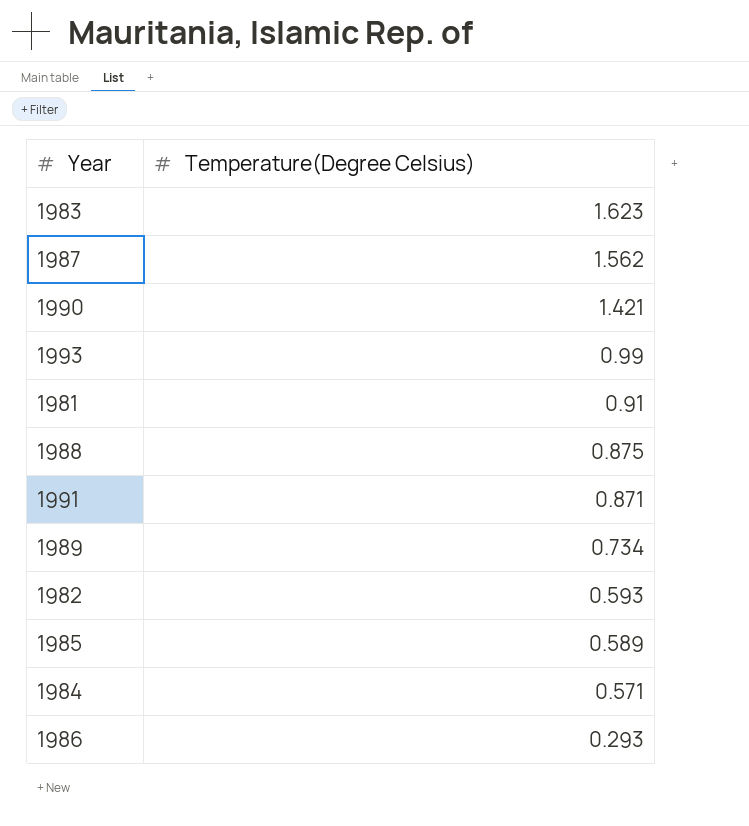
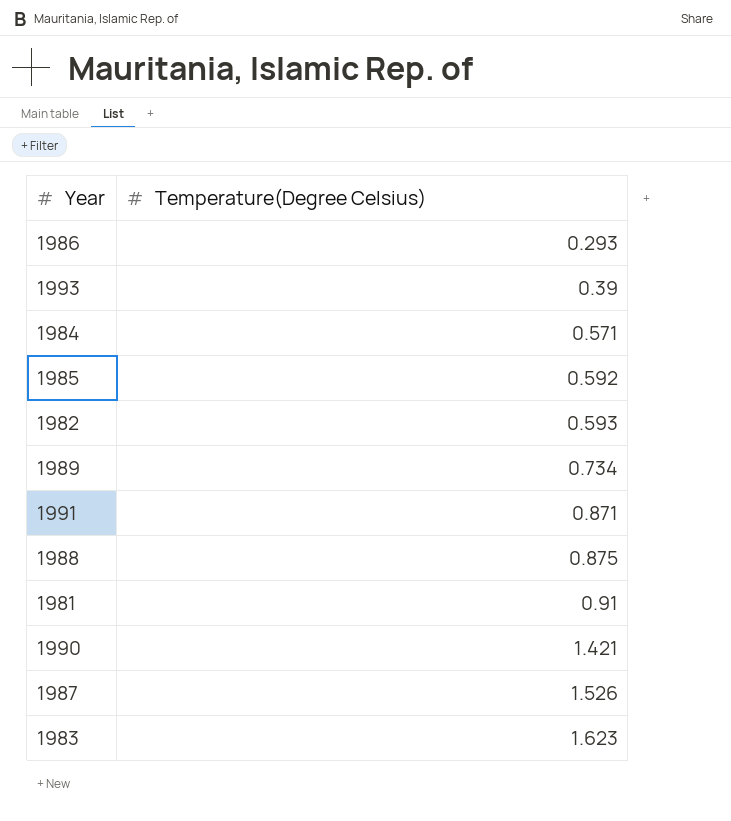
row order: Temperature(Degree Celsius) descending -> Temperature(Degree Celsius) ascending
1993 | Temperature(Degree Celsius): 0.99 -> 0.39
1985 | Temperature(Degree Celsius): 0.589 -> 0.592
1987 | Temperature(Degree Celsius): 1.562 -> 1.526

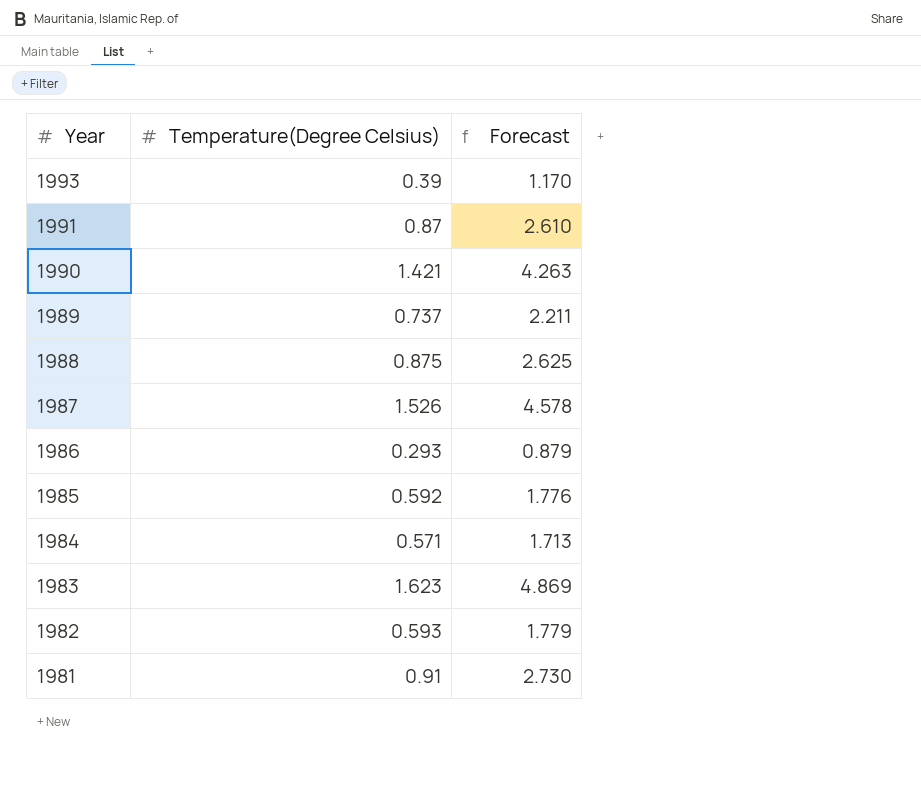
row order: Temperature(Degree Celsius) ascending -> Year descending
column Forecast | formula: none -> [Temperature(Degree Celsius)] * 3
1991 | Temperature(Degree Celsius): 0.871 -> 0.87
1989 | Temperature(Degree Celsius): 0.734 -> 0.737

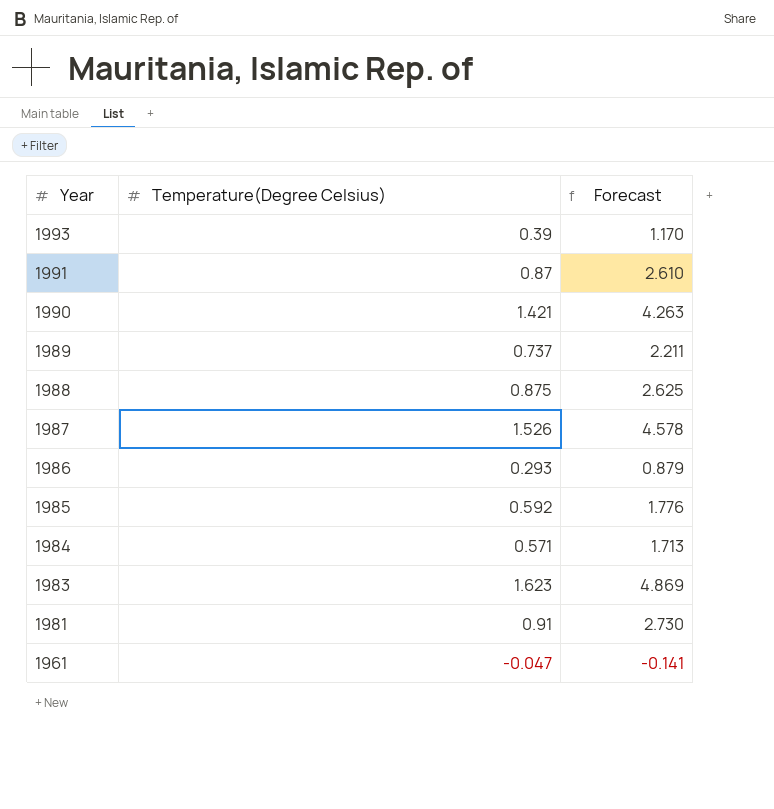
row 1982: 0.593 | 1.779 -> none
row 1961: none -> -0.047 | -0.141

